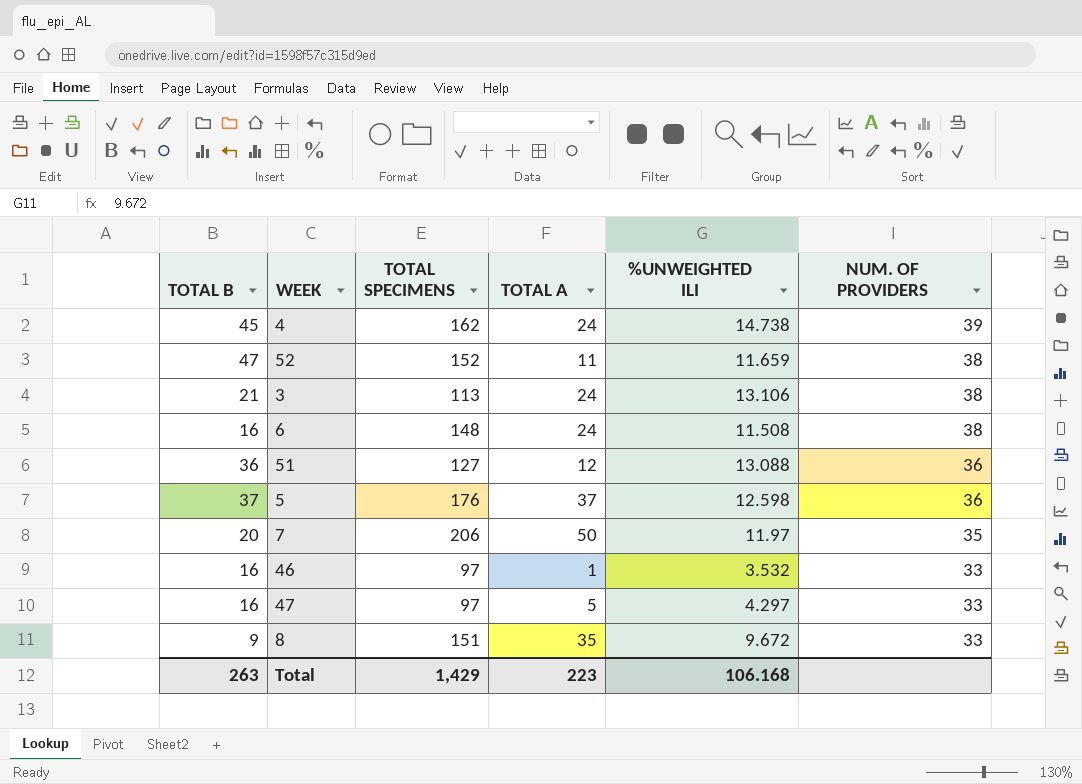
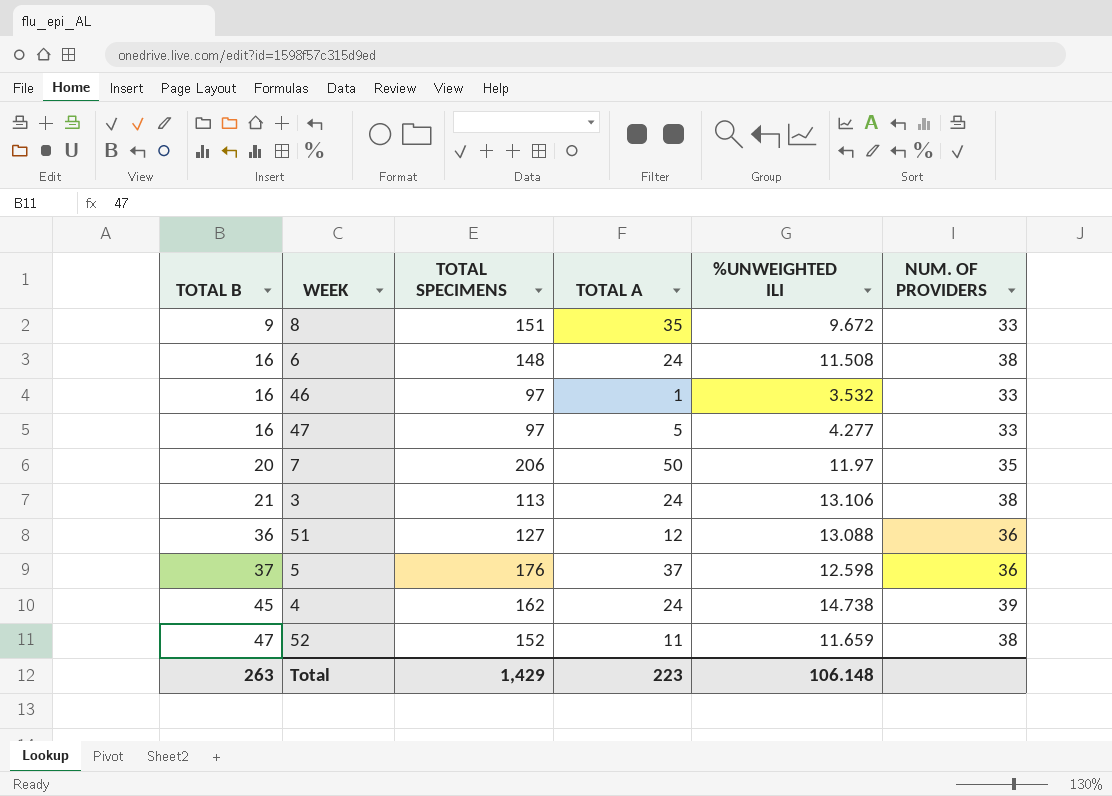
row order: NUM. OF PROVIDERS descending -> TOTAL B ascending
47 | %UNWEIGHTED ILI: 4.297 -> 4.277
Total | %UNWEIGHTED ILI: 106.168 -> 106.148

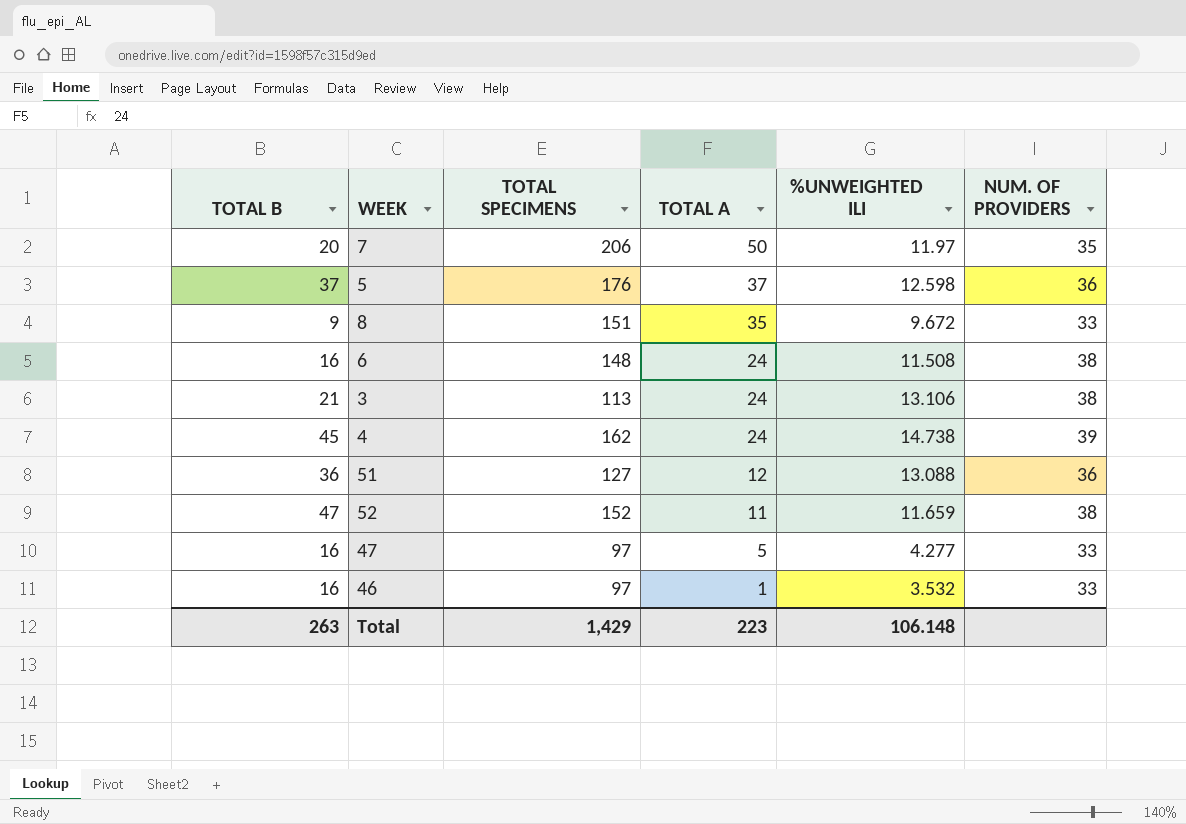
row order: TOTAL B ascending -> TOTAL A descending

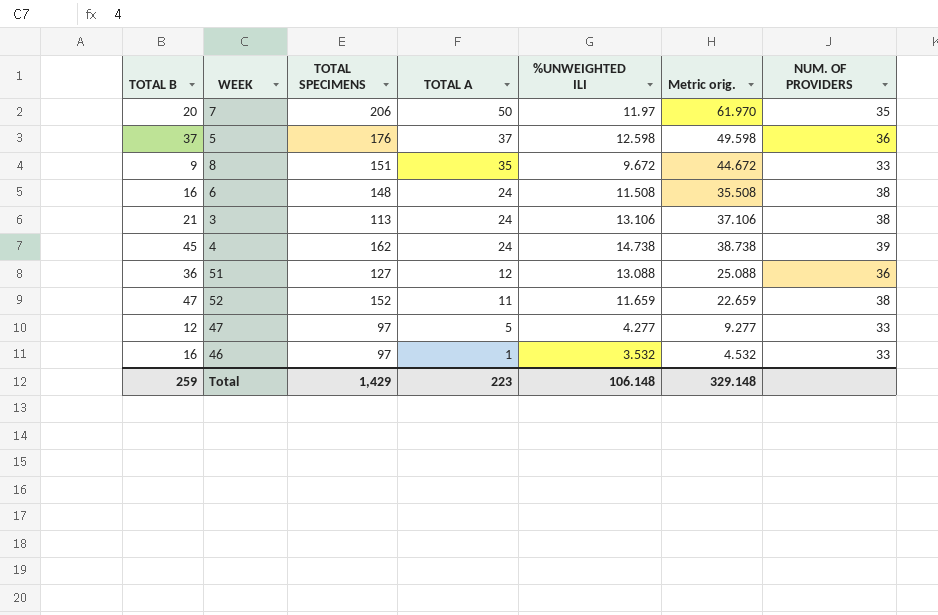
column Metric orig. | formula: none -> [TOTAL A] + [%UNWEIGHTED ILI]
47 | TOTAL B: 16 -> 12
Total | TOTAL B: 263 -> 259

